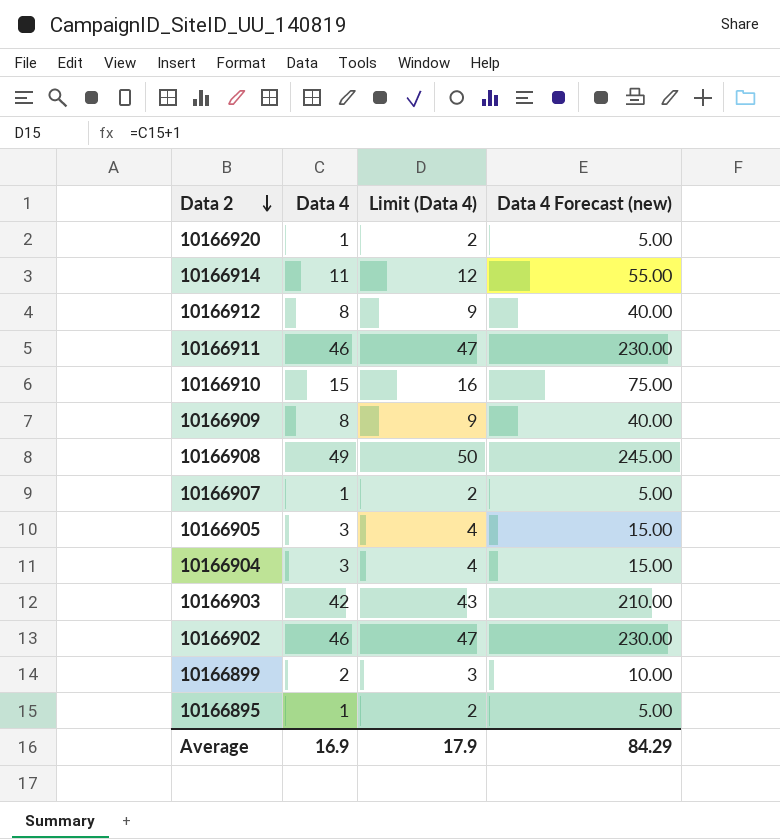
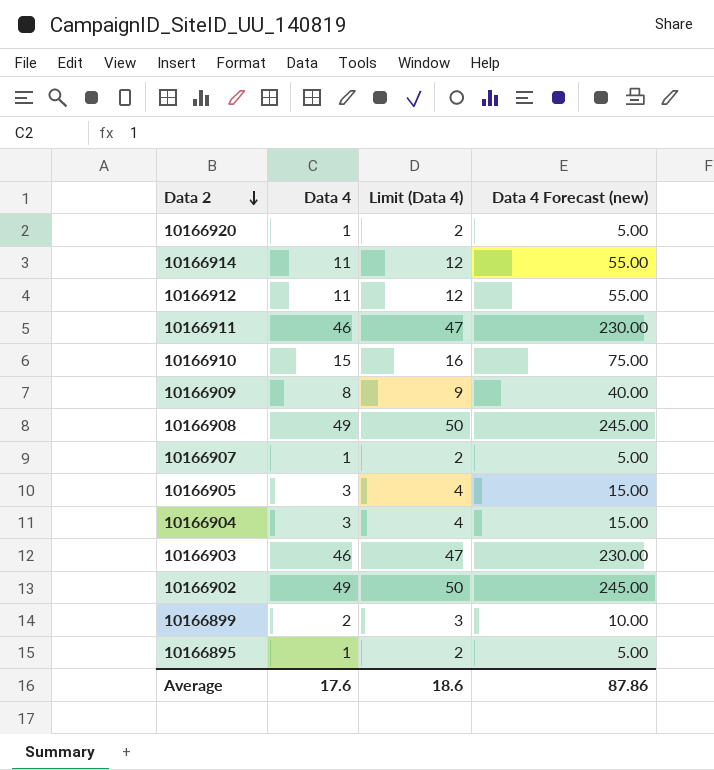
10166912 | Data 4: 8 -> 11
10166912 | Limit (Data 4): 9 -> 12
10166912 | Data 4 Forecast (new): 40.00 -> 55.00
10166903 | Data 4: 42 -> 46
10166903 | Limit (Data 4): 43 -> 47
10166903 | Data 4 Forecast (new): 210.00 -> 230.00
10166902 | Data 4: 46 -> 49
10166902 | Limit (Data 4): 47 -> 50
10166902 | Data 4 Forecast (new): 230.00 -> 245.00
Average | Data 4: 16.9 -> 17.6
Average | Limit (Data 4): 17.9 -> 18.6
Average | Data 4 Forecast (new): 84.29 -> 87.86

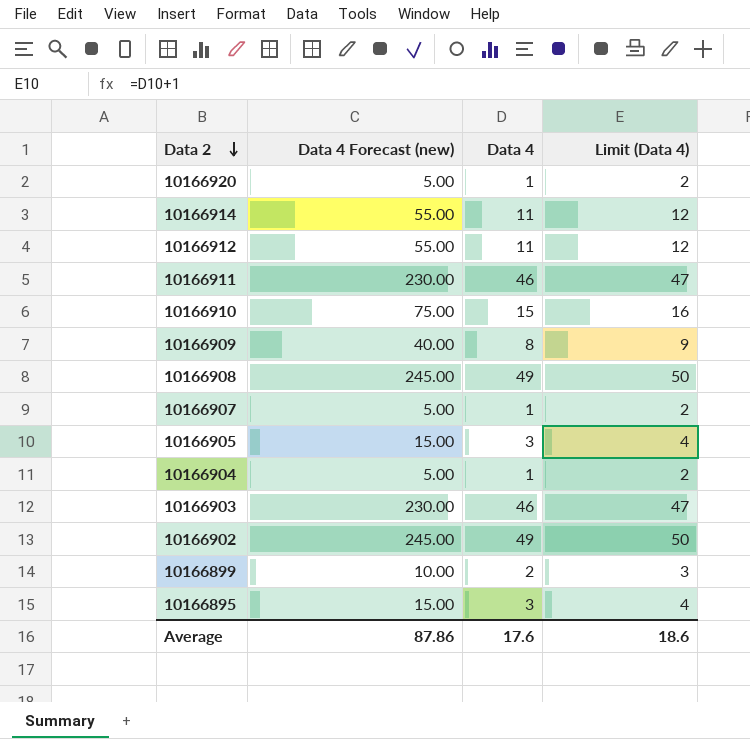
column Data 4 Forecast (new) | position: 4 -> 2
10166904 | Data 4 Forecast (new): 15.00 -> 5.00
10166904 | Data 4: 3 -> 1
10166904 | Limit (Data 4): 4 -> 2
10166895 | Data 4 Forecast (new): 5.00 -> 15.00
10166895 | Data 4: 1 -> 3
10166895 | Limit (Data 4): 2 -> 4

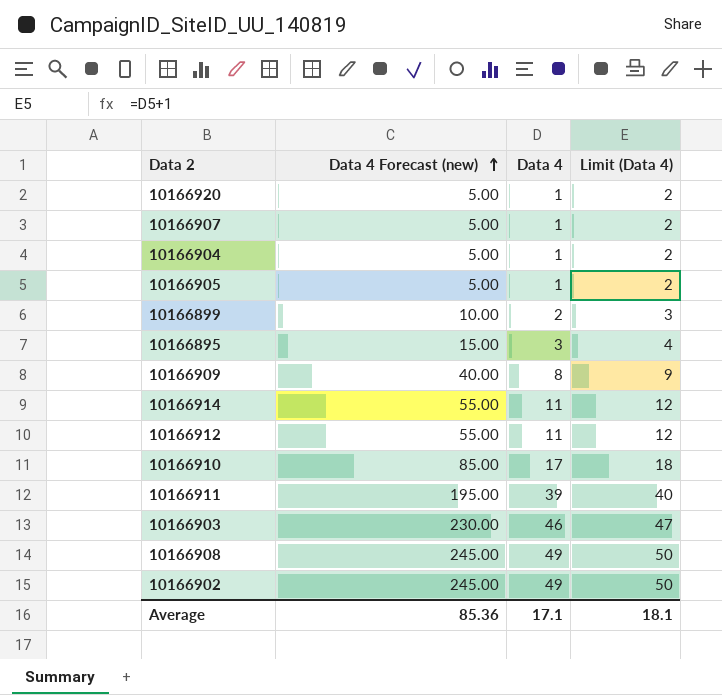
row order: Data 2 descending -> Data 4 Forecast (new) ascending
10166905 | Data 4 Forecast (new): 15.00 -> 5.00
10166905 | Data 4: 3 -> 1
10166905 | Limit (Data 4): 4 -> 2
10166910 | Data 4 Forecast (new): 75.00 -> 85.00
10166910 | Data 4: 15 -> 17
10166910 | Limit (Data 4): 16 -> 18
10166911 | Data 4 Forecast (new): 230.00 -> 195.00
10166911 | Data 4: 46 -> 39
10166911 | Limit (Data 4): 47 -> 40
Average | Data 4 Forecast (new): 87.86 -> 85.36
Average | Data 4: 17.6 -> 17.1
Average | Limit (Data 4): 18.6 -> 18.1

